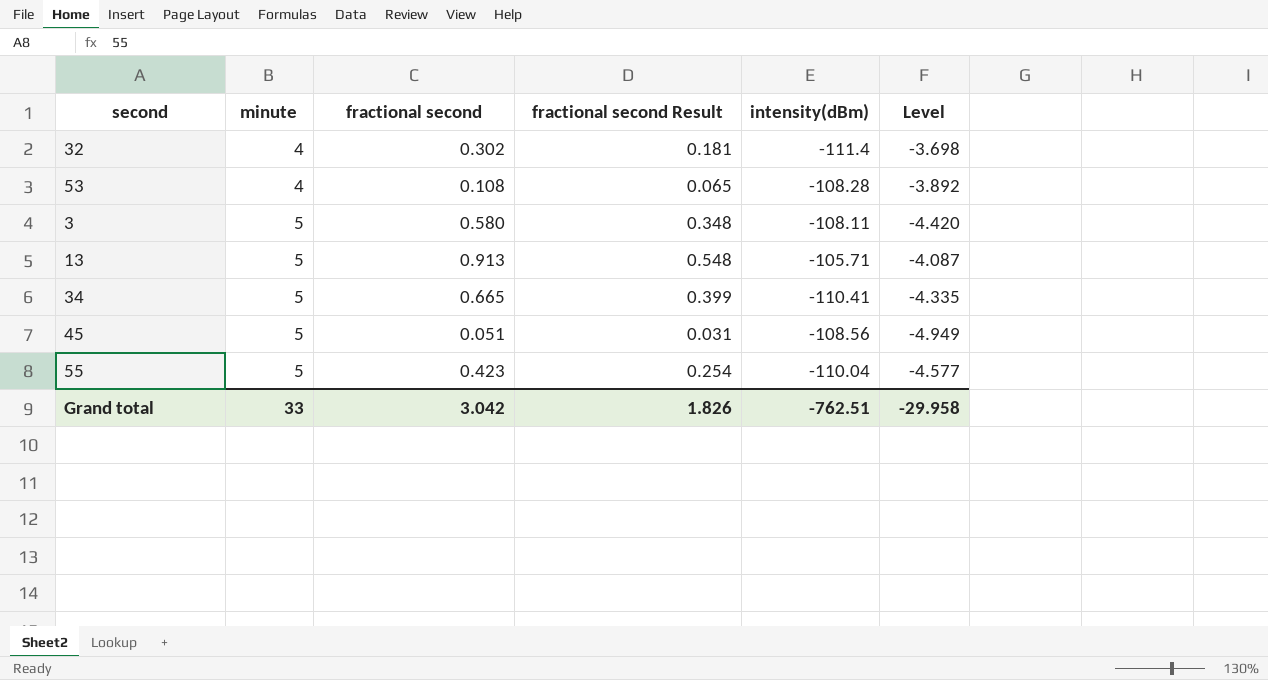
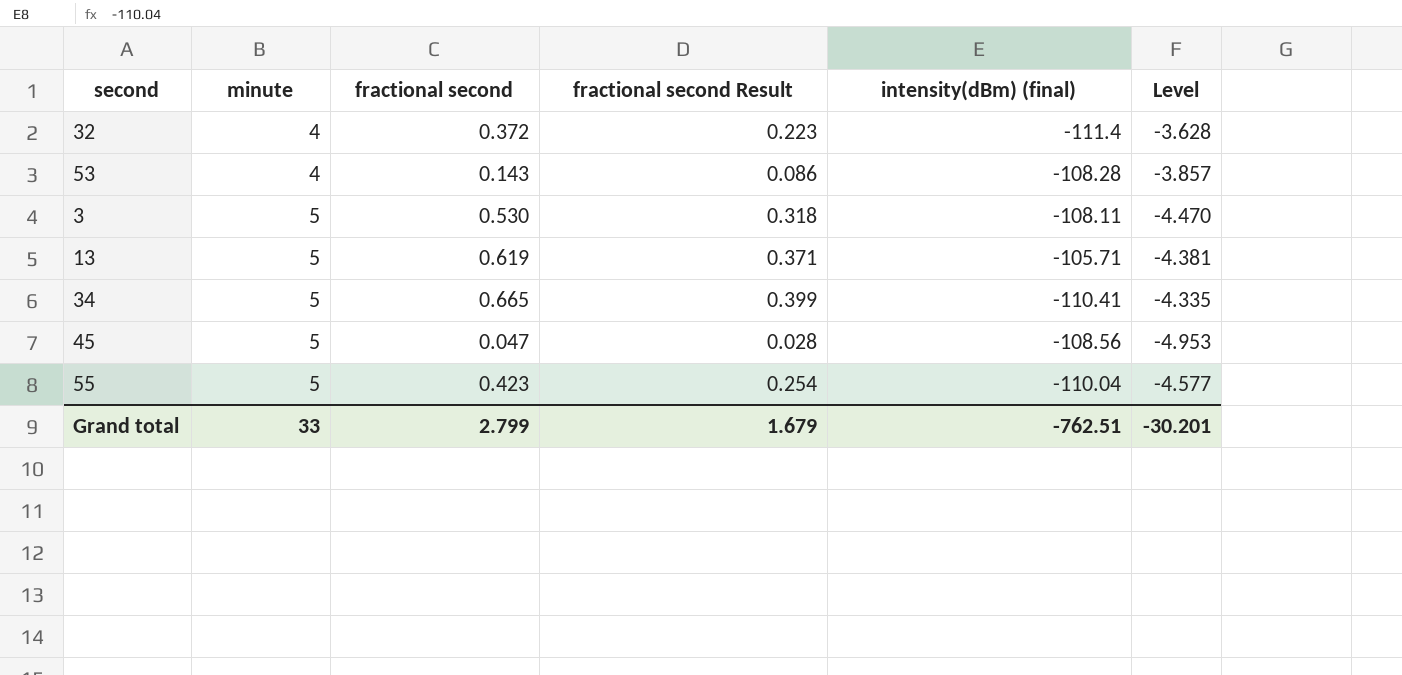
column name: intensity(dBm) -> intensity(dBm) (final)
32 | fractional second: 0.302 -> 0.372
32 | fractional second Result: 0.181 -> 0.223
32 | Level: -3.698 -> -3.628
53 | fractional second: 0.108 -> 0.143
53 | fractional second Result: 0.065 -> 0.086
53 | Level: -3.892 -> -3.857
3 | fractional second: 0.580 -> 0.530
3 | fractional second Result: 0.348 -> 0.318
3 | Level: -4.420 -> -4.470
13 | fractional second: 0.913 -> 0.619
13 | fractional second Result: 0.548 -> 0.371
13 | Level: -4.087 -> -4.381
45 | fractional second: 0.051 -> 0.047
45 | fractional second Result: 0.031 -> 0.028
45 | Level: -4.949 -> -4.953
Grand total | fractional second: 3.042 -> 2.799
Grand total | fractional second Result: 1.826 -> 1.679
Grand total | Level: -29.958 -> -30.201

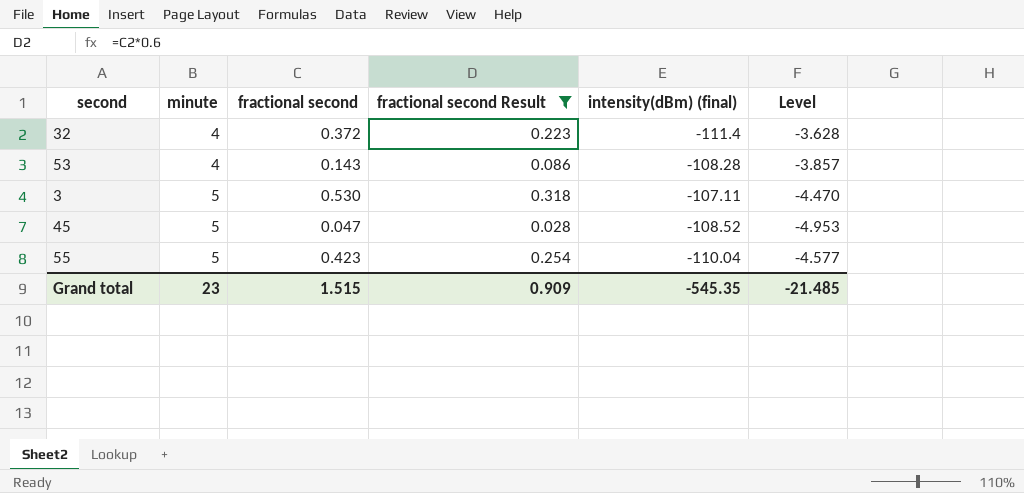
filter: none -> fractional second Result <= 0.318
3 | intensity(dBm) (final): -108.11 -> -107.11
45 | intensity(dBm) (final): -108.56 -> -108.52
Grand total | minute: 33 -> 23
Grand total | fractional second: 2.799 -> 1.515
Grand total | fractional second Result: 1.679 -> 0.909
Grand total | intensity(dBm) (final): -762.51 -> -545.35
Grand total | Level: -30.201 -> -21.485

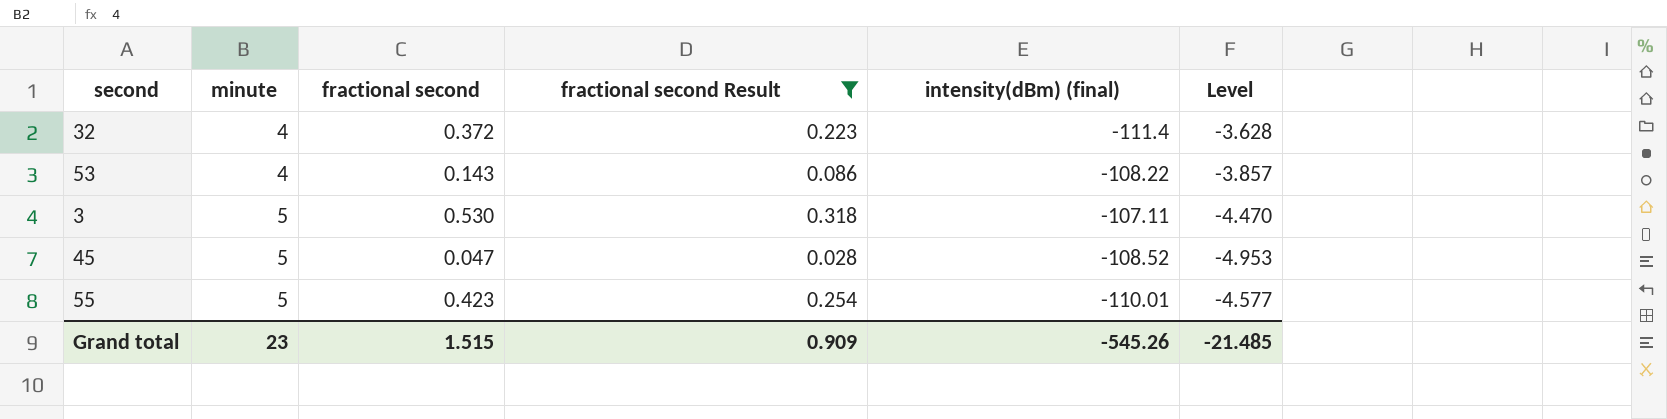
53 | intensity(dBm) (final): -108.28 -> -108.22
55 | intensity(dBm) (final): -110.04 -> -110.01
Grand total | intensity(dBm) (final): -545.35 -> -545.26

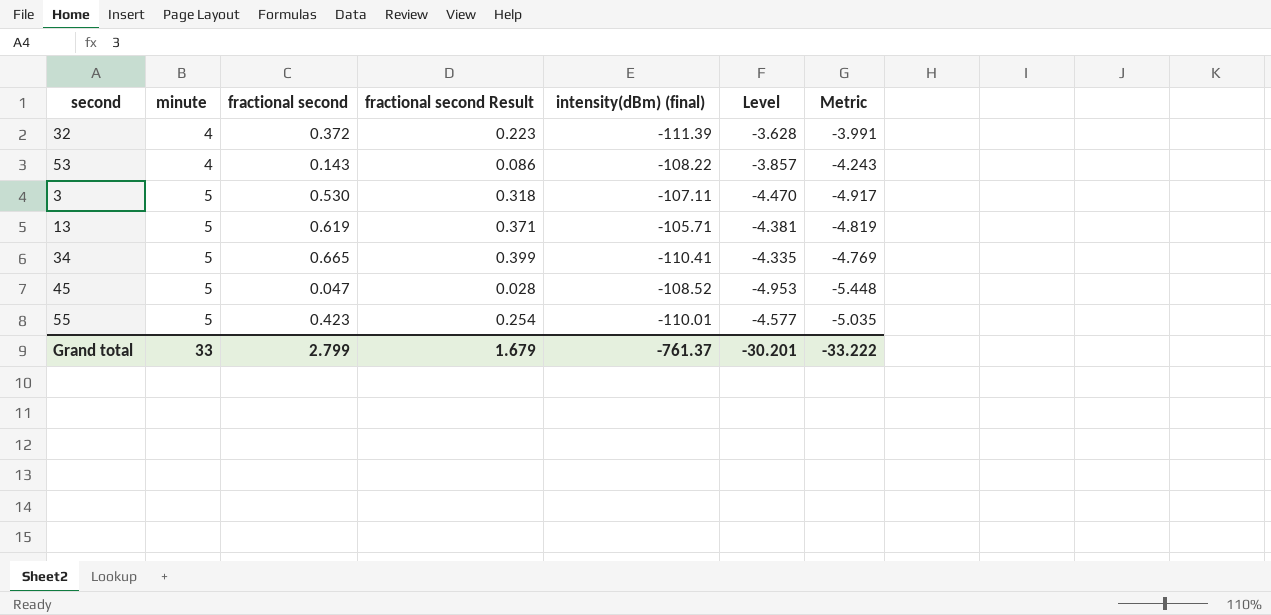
filter: fractional second Result <= 0.318 -> none
column Metric | formula: none -> [Level] * 1.1
32 | intensity(dBm) (final): -111.4 -> -111.39
Grand total | minute: 23 -> 33
Grand total | fractional second: 1.515 -> 2.799
Grand total | fractional second Result: 0.909 -> 1.679
Grand total | intensity(dBm) (final): -545.26 -> -761.37
Grand total | Level: -21.485 -> -30.201

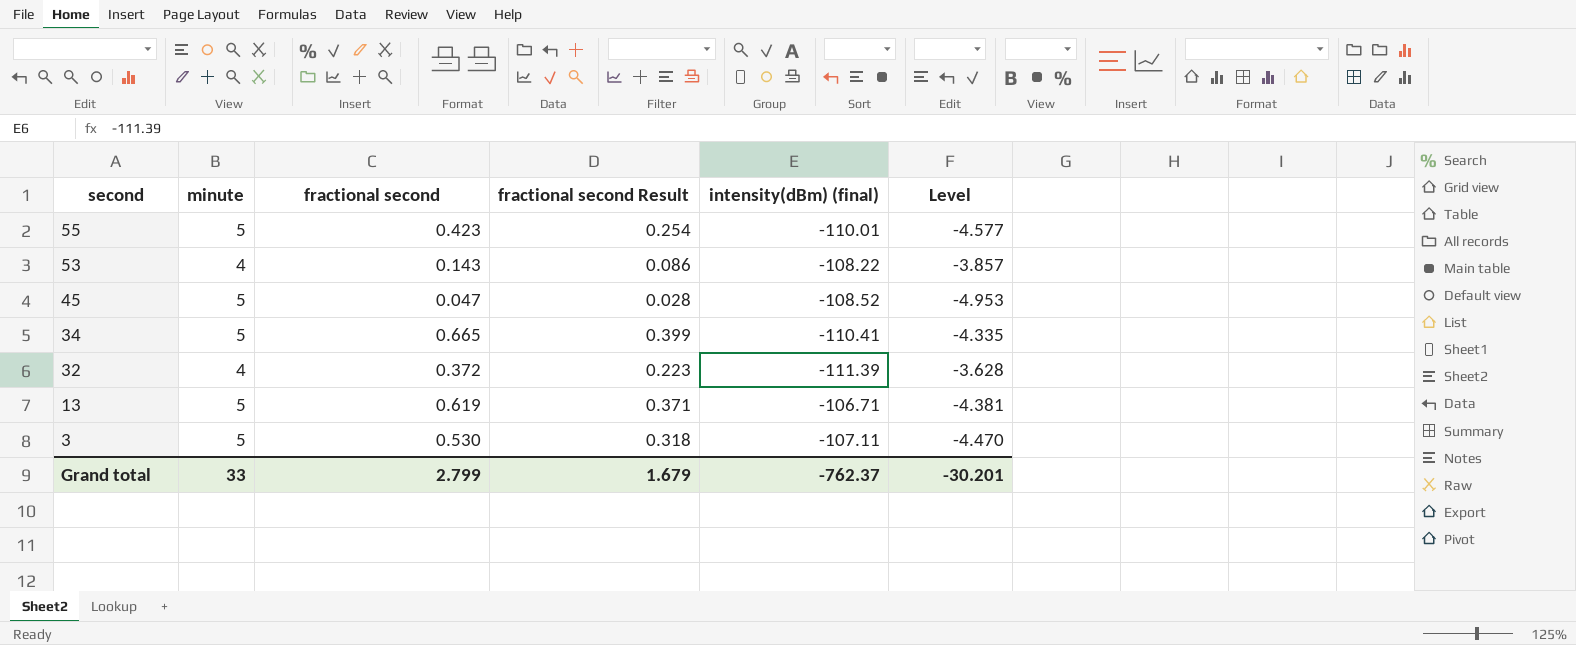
row order: minute ascending -> second descending
column Metric | formula: [Level] * 1.1 -> none
13 | intensity(dBm) (final): -105.71 -> -106.71
Grand total | intensity(dBm) (final): -761.37 -> -762.37

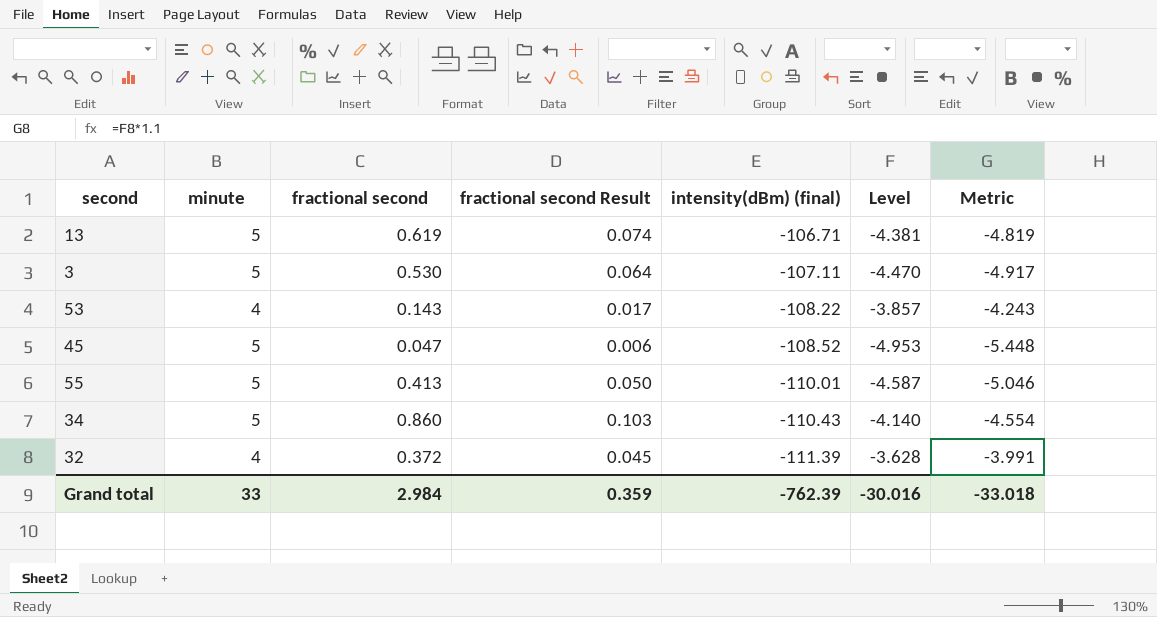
row order: second descending -> intensity(dBm) (final) descending
column fractional second Result | formula: [fractional second] * 0.6 -> [fractional second] * 0.12
column Metric | formula: none -> [Level] * 1.1
55 | fractional second: 0.423 -> 0.413
55 | Level: -4.577 -> -4.587
34 | fractional second: 0.665 -> 0.860
34 | intensity(dBm) (final): -110.41 -> -110.43
34 | Level: -4.335 -> -4.140
Grand total | fractional second: 2.799 -> 2.984
Grand total | fractional second Result: 1.679 -> 0.359
Grand total | intensity(dBm) (final): -762.37 -> -762.39
Grand total | Level: -30.201 -> -30.016

